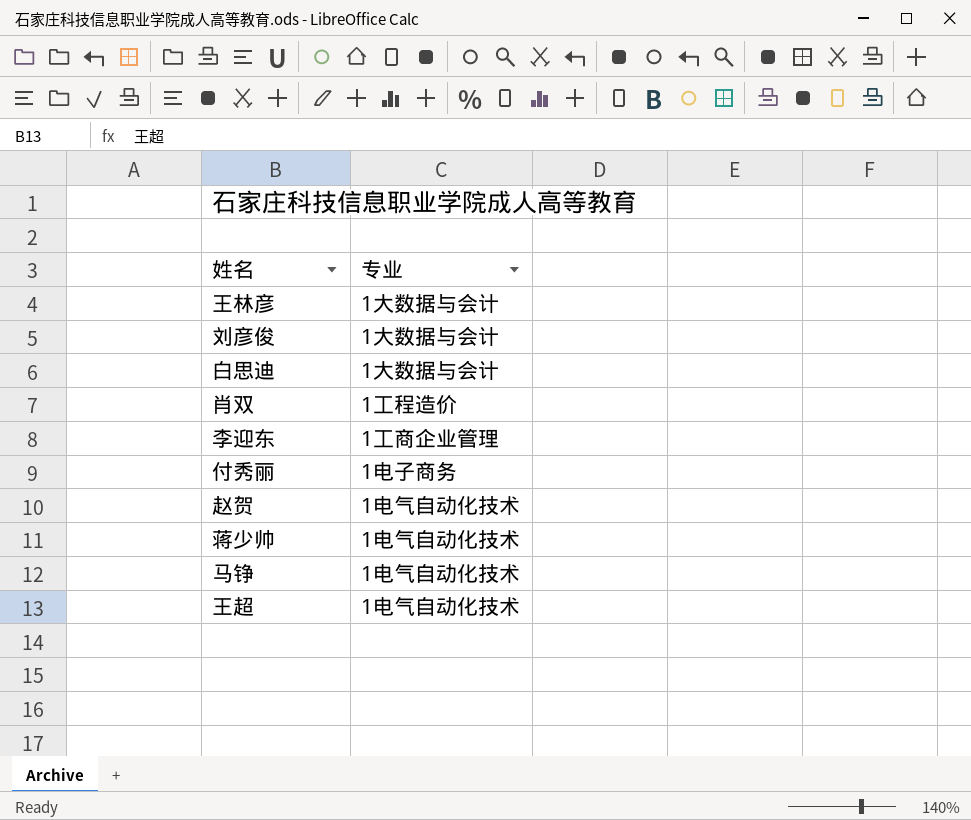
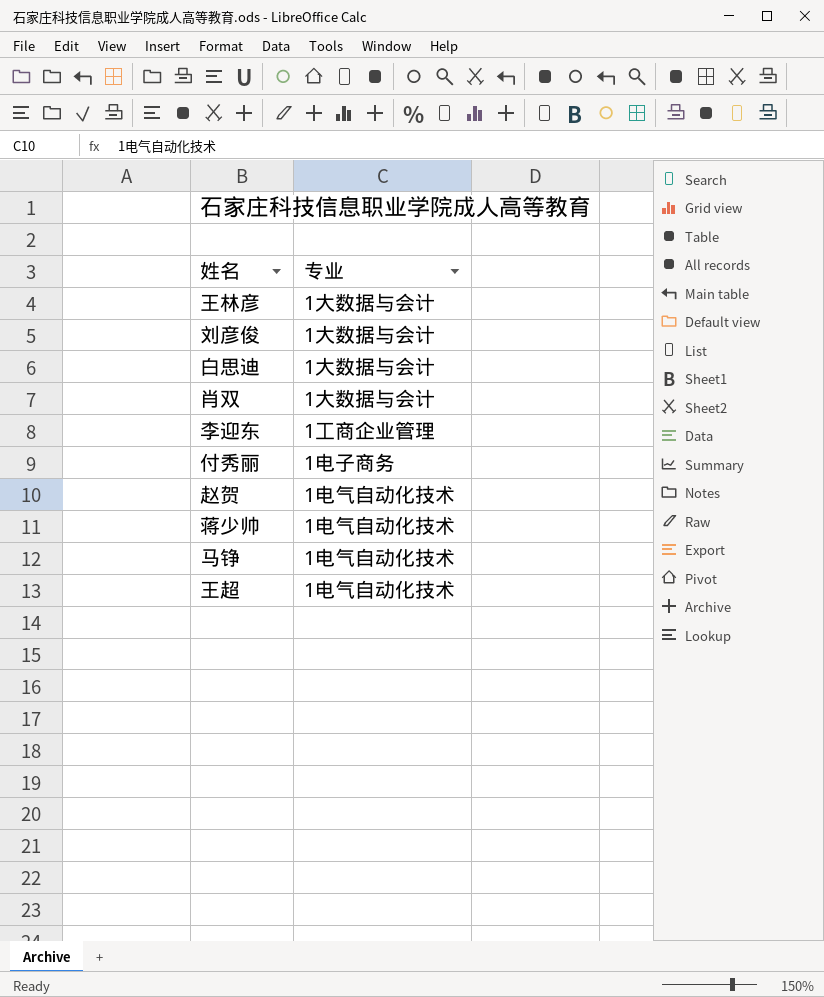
肖双 | 专业: 1工程造价 -> 1大数据与会计

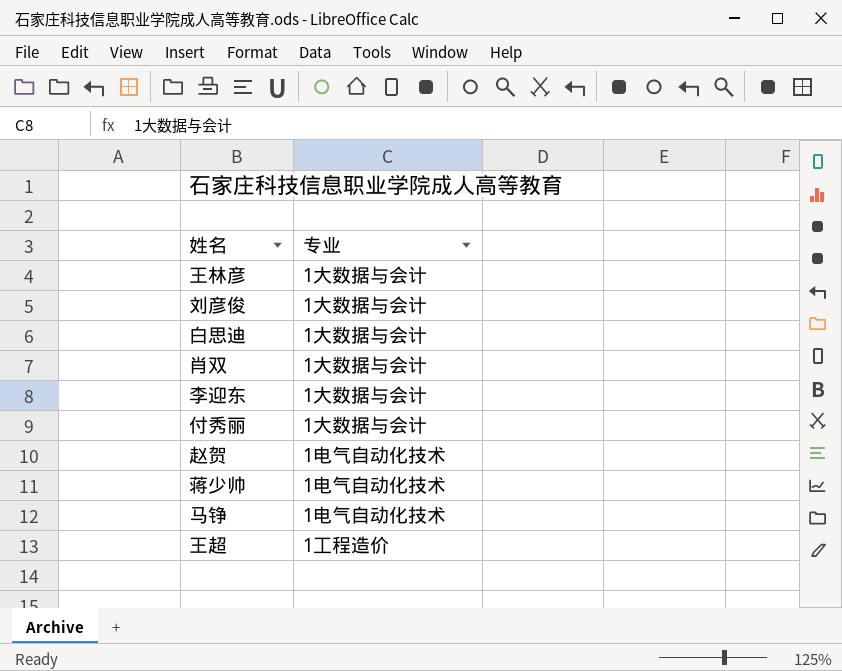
李迎东 | 专业: 1工商企业管理 -> 1大数据与会计
付秀丽 | 专业: 1电子商务 -> 1大数据与会计
王超 | 专业: 1电气自动化技术 -> 1工程造价

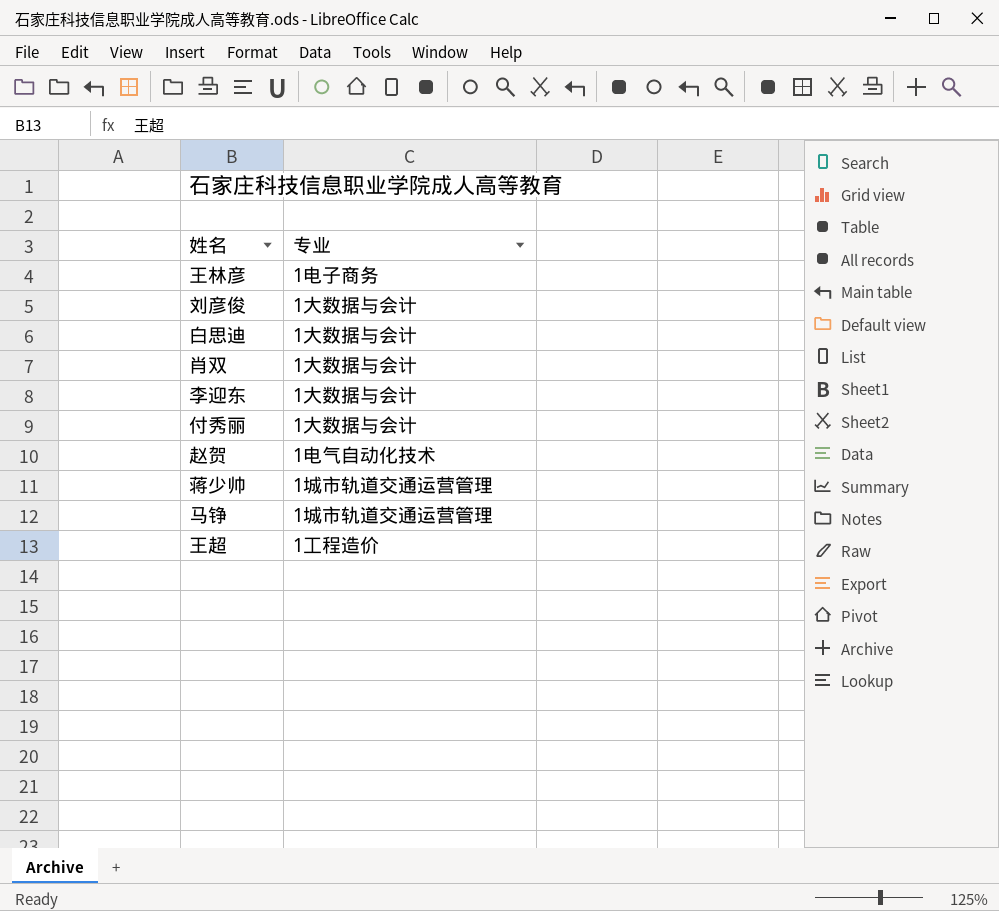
王林彦 | 专业: 1大数据与会计 -> 1电子商务
蒋少帅 | 专业: 1电气自动化技术 -> 1城市轨道交通运营管理
马铮 | 专业: 1电气自动化技术 -> 1城市轨道交通运营管理

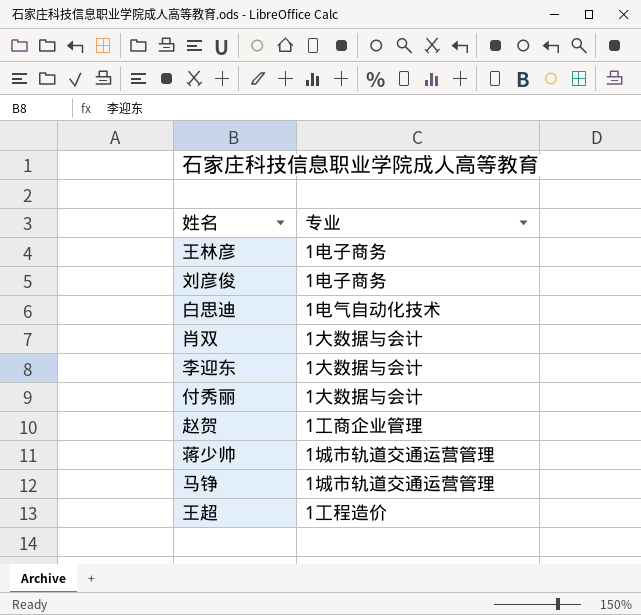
刘彦俊 | 专业: 1大数据与会计 -> 1电子商务
白思迪 | 专业: 1大数据与会计 -> 1电气自动化技术
赵贺 | 专业: 1电气自动化技术 -> 1工商企业管理

